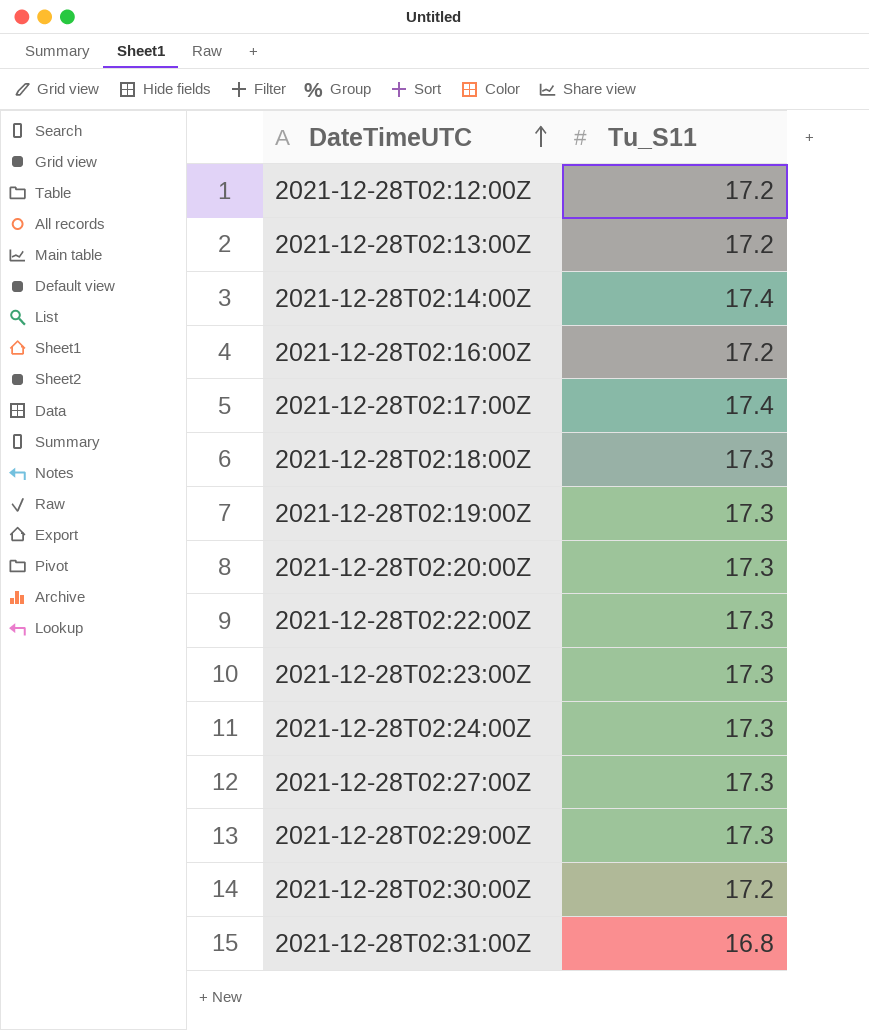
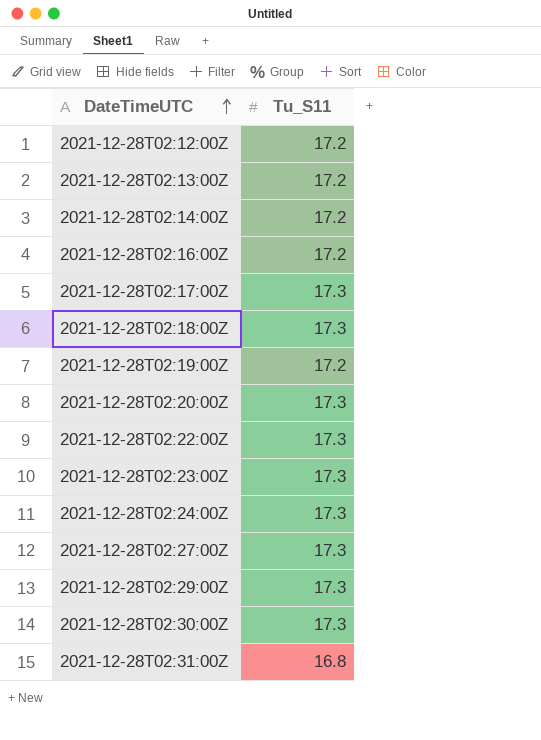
2021-12-28T02:14:00Z | Tu_S11: 17.4 -> 17.2
2021-12-28T02:17:00Z | Tu_S11: 17.4 -> 17.3
2021-12-28T02:19:00Z | Tu_S11: 17.3 -> 17.2
2021-12-28T02:30:00Z | Tu_S11: 17.2 -> 17.3

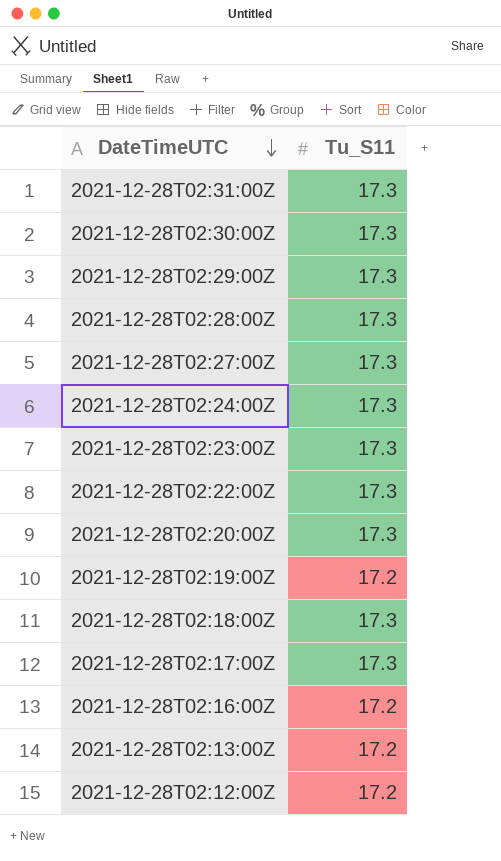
row order: DateTimeUTC ascending -> DateTimeUTC descending
row 2021-12-28T02:14:00Z: 17.2 -> none
2021-12-28T02:31:00Z | Tu_S11: 16.8 -> 17.3
row 2021-12-28T02:28:00Z: none -> 17.3

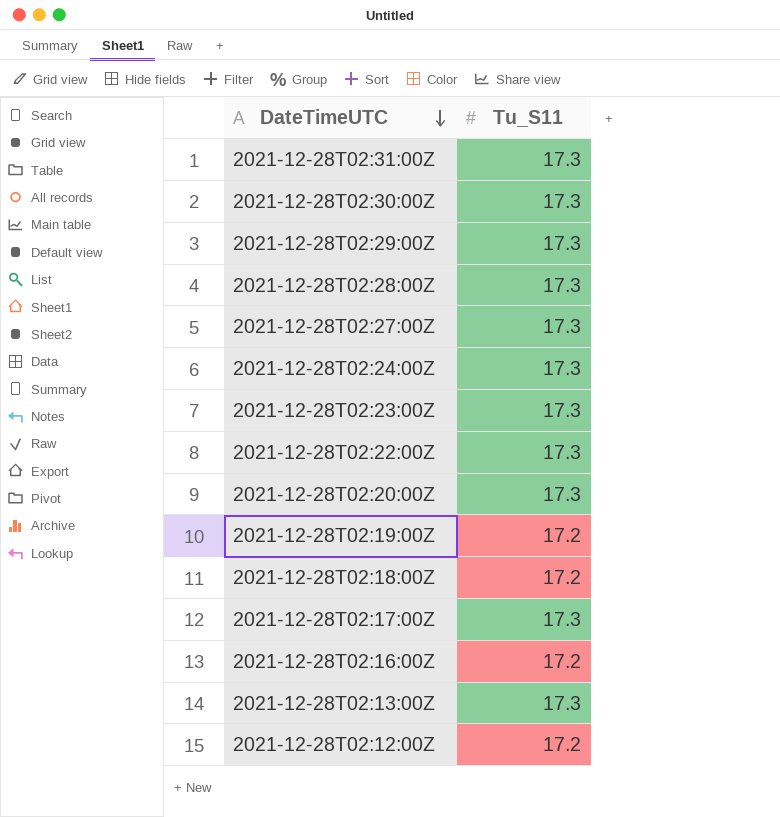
2021-12-28T02:18:00Z | Tu_S11: 17.3 -> 17.2
2021-12-28T02:13:00Z | Tu_S11: 17.2 -> 17.3

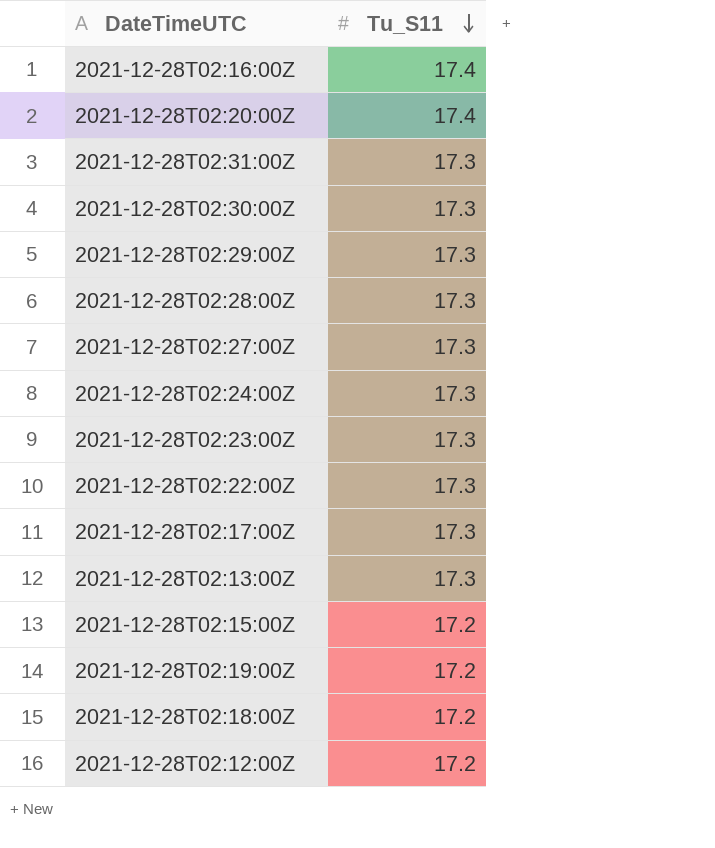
row order: DateTimeUTC descending -> Tu_S11 descending
2021-12-28T02:16:00Z | Tu_S11: 17.2 -> 17.4
2021-12-28T02:20:00Z | Tu_S11: 17.3 -> 17.4
row 2021-12-28T02:15:00Z: none -> 17.2

